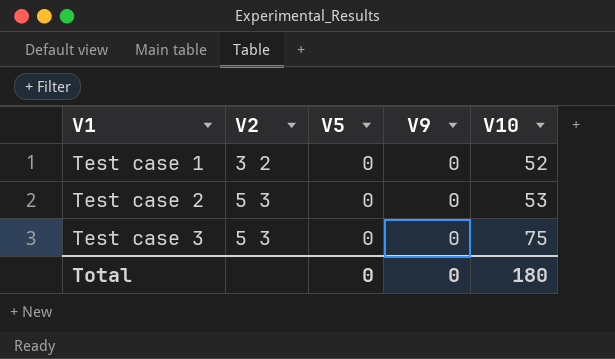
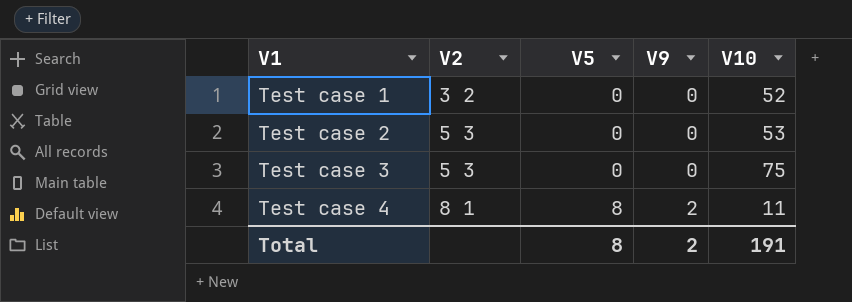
row Test case 4: none -> 8 1 | 8 | 2 | 11
Total | V5: 0 -> 8
Total | V9: 0 -> 2
Total | V10: 180 -> 191

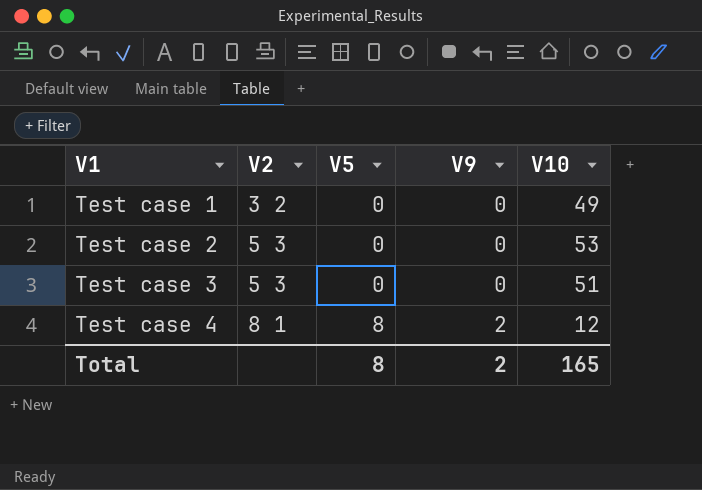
Test case 1 | V10: 52 -> 49
Test case 3 | V10: 75 -> 51
Test case 4 | V10: 11 -> 12
Total | V10: 191 -> 165

